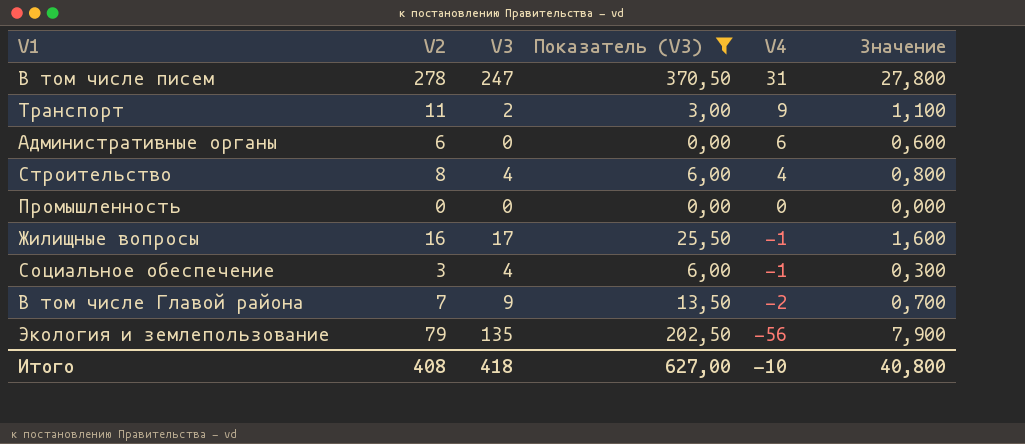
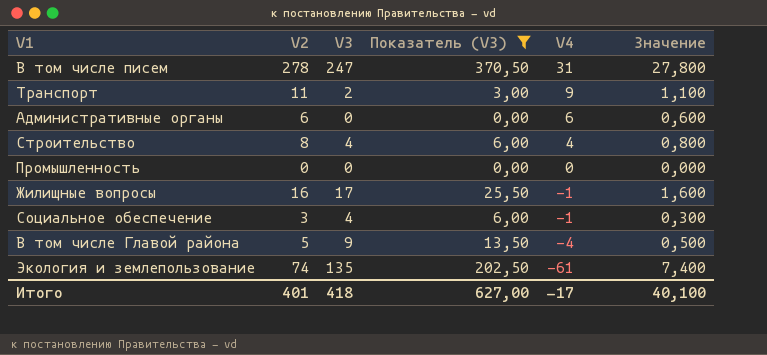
В том числе Главой района | V2: 7 -> 5
В том числе Главой района | V4: -2 -> -4
В том числе Главой района | Значение: 0,700 -> 0,500
Экология и землепользование | V2: 79 -> 74
Экология и землепользование | V4: -56 -> -61
Экология и землепользование | Значение: 7,900 -> 7,400
Итого | V2: 408 -> 401
Итого | V4: -10 -> -17
Итого | Значение: 40,800 -> 40,100

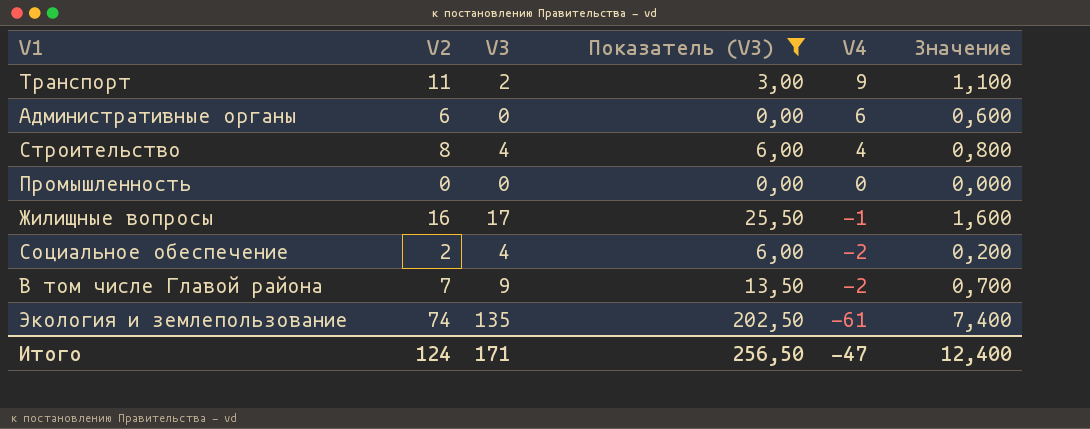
row В том числе писем: 278 | 247 | 370,50 | 31 | 27,800 -> none
Социальное обеспечение | V2: 3 -> 2
Социальное обеспечение | V4: -1 -> -2
Социальное обеспечение | Значение: 0,300 -> 0,200
В том числе Главой района | V2: 5 -> 7
В том числе Главой района | V4: -4 -> -2
В том числе Главой района | Значение: 0,500 -> 0,700
Итого | V2: 401 -> 124
Итого | V3: 418 -> 171
Итого | Показатель (V3): 627,00 -> 256,50
Итого | V4: -17 -> -47
Итого | Значение: 40,100 -> 12,400

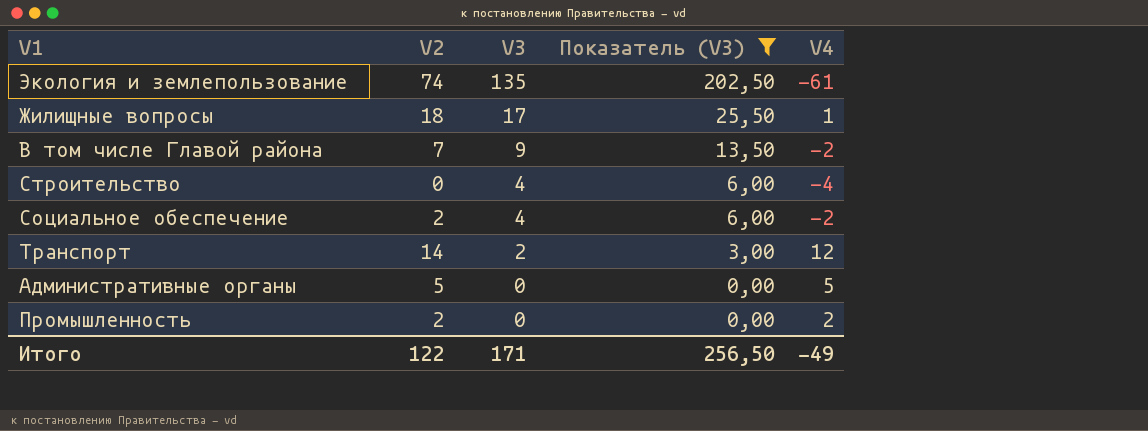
row order: V4 descending -> V3 descending
column Значение | formula: [V2] * 0,1 -> none
Жилищные вопросы | V2: 16 -> 18
Жилищные вопросы | V4: -1 -> 1
Строительство | V2: 8 -> 0
Строительство | V4: 4 -> -4
Транспорт | V2: 11 -> 14
Транспорт | V4: 9 -> 12
Административные органы | V2: 6 -> 5
Административные органы | V4: 6 -> 5
Промышленность | V2: 0 -> 2
Промышленность | V4: 0 -> 2
Итого | V2: 124 -> 122
Итого | V4: -47 -> -49

